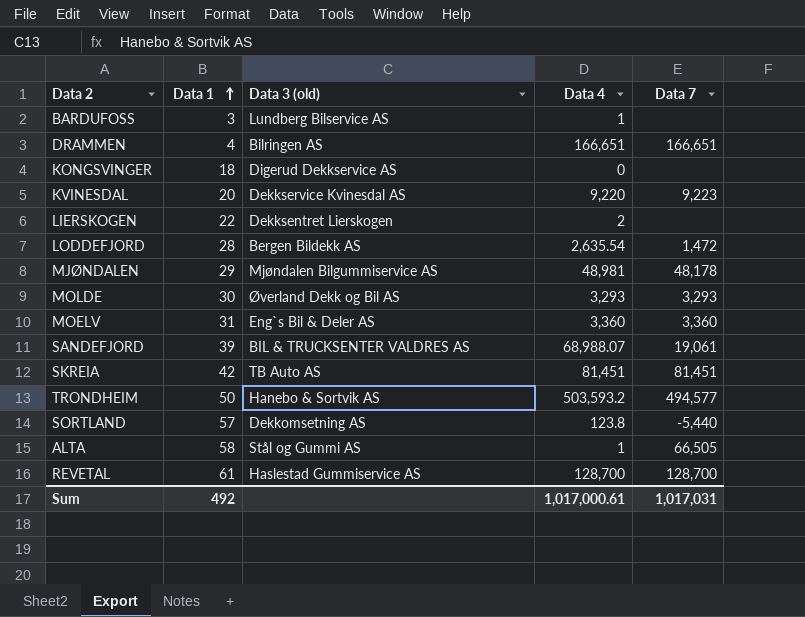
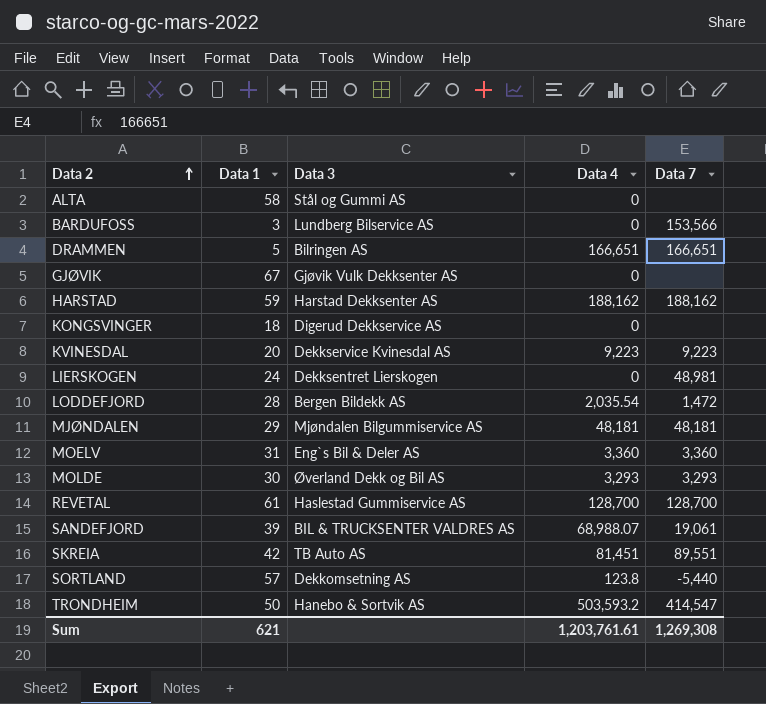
row order: Data 1 ascending -> Data 2 ascending
column name: Data 3 (old) -> Data 3
ALTA | Data 4: 1 -> 0
ALTA | Data 7: 66,505 -> none
BARDUFOSS | Data 4: 1 -> 0
BARDUFOSS | Data 7: none -> 153,566
DRAMMEN | Data 1: 4 -> 5
row GJØVIK: none -> 67 | Gjøvik Vulk Dekksenter AS | 0 | none
row HARSTAD: none -> 59 | Harstad Dekksenter AS | 188,162 | 188,162
KVINESDAL | Data 4: 9,220 -> 9,223
LIERSKOGEN | Data 1: 22 -> 24
LIERSKOGEN | Data 4: 2 -> 0
LIERSKOGEN | Data 7: none -> 48,981
LODDEFJORD | Data 4: 2,635.54 -> 2,035.54
MJØNDALEN | Data 4: 48,981 -> 48,181
MJØNDALEN | Data 7: 48,178 -> 48,181
SKREIA | Data 7: 81,451 -> 89,551
TRONDHEIM | Data 7: 494,577 -> 414,547
Sum | Data 1: 492 -> 621
Sum | Data 4: 1,017,000.61 -> 1,203,761.61
Sum | Data 7: 1,017,031 -> 1,269,308

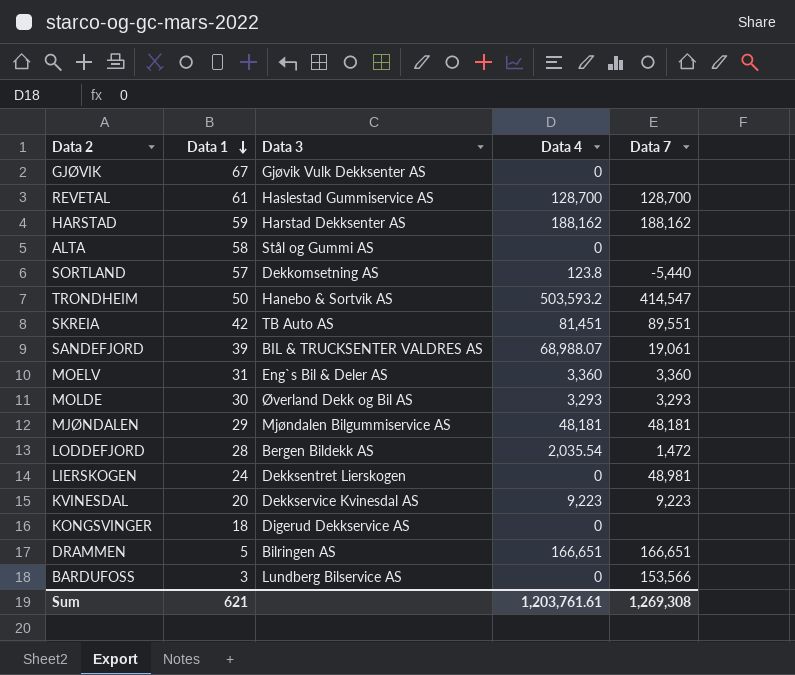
row order: Data 2 ascending -> Data 1 descending

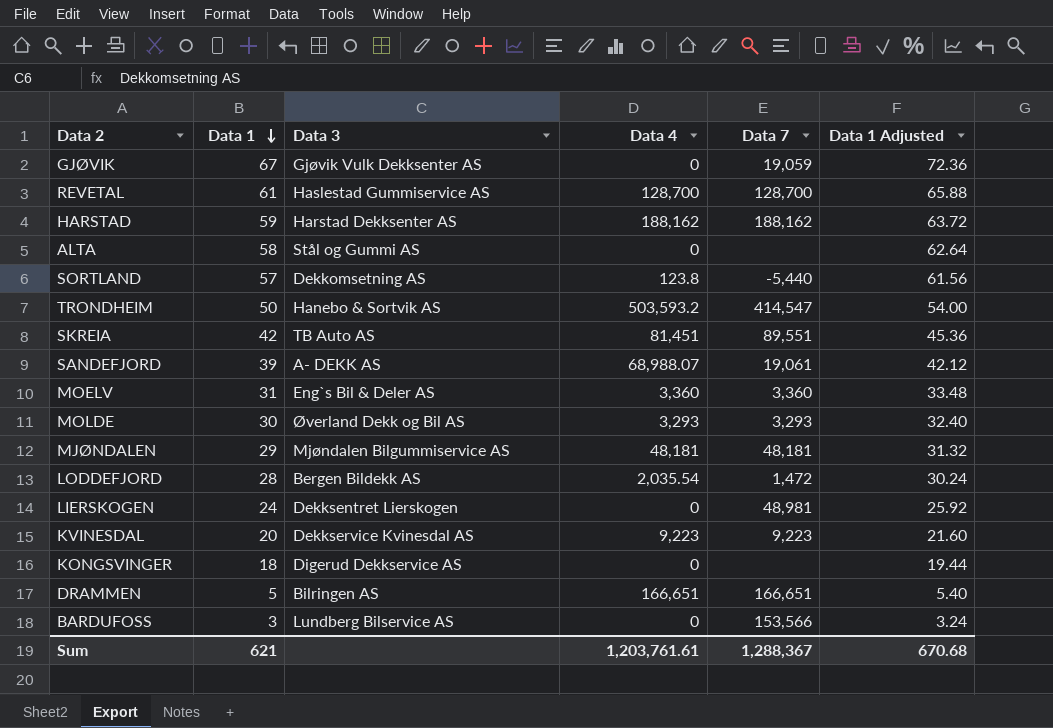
column Data 1 Adjusted | formula: none -> [Data 1] * 1.08
GJØVIK | Data 7: none -> 19,059
SANDEFJORD | Data 3: BIL & TRUCKSENTER VALDRES AS -> A- DEKK AS
Sum | Data 7: 1,269,308 -> 1,288,367

